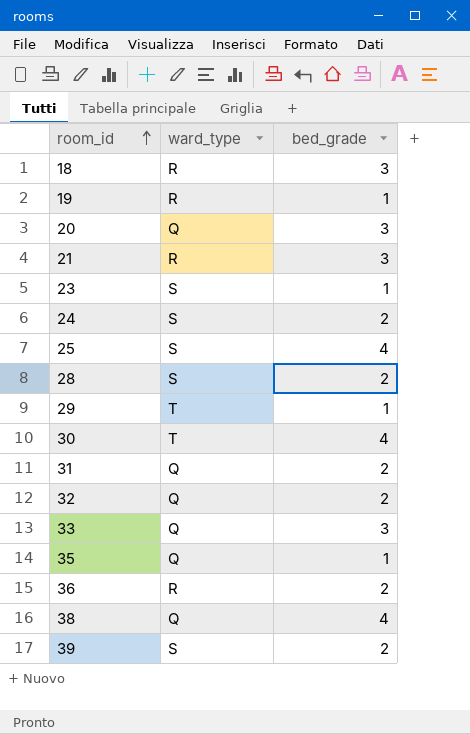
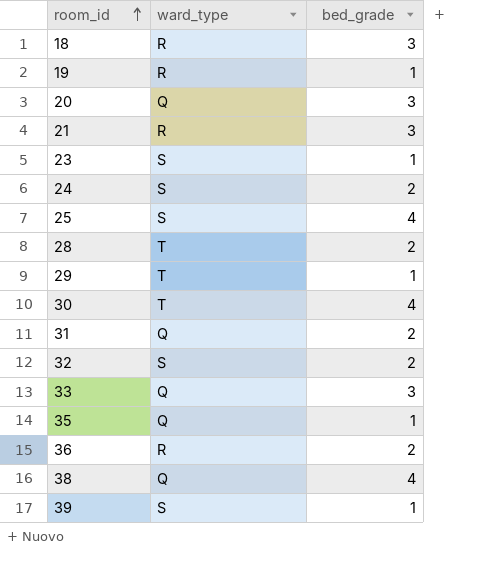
28 | ward_type: S -> T
32 | ward_type: Q -> S
39 | bed_grade: 2 -> 1

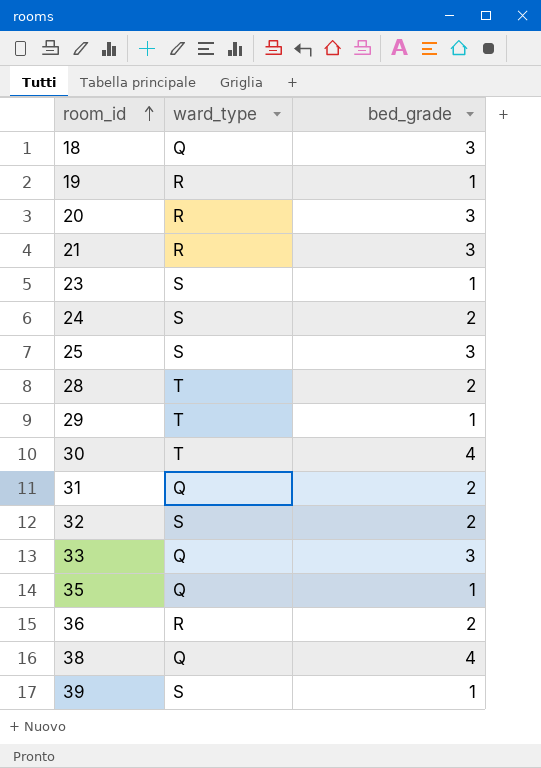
18 | ward_type: R -> Q
20 | ward_type: Q -> R
25 | bed_grade: 4 -> 3

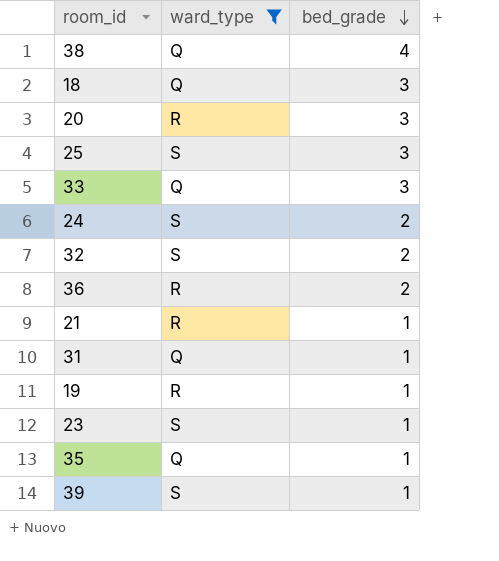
filter: none -> ward_type != T
row order: room_id ascending -> bed_grade descending
21 | bed_grade: 3 -> 1
31 | bed_grade: 2 -> 1

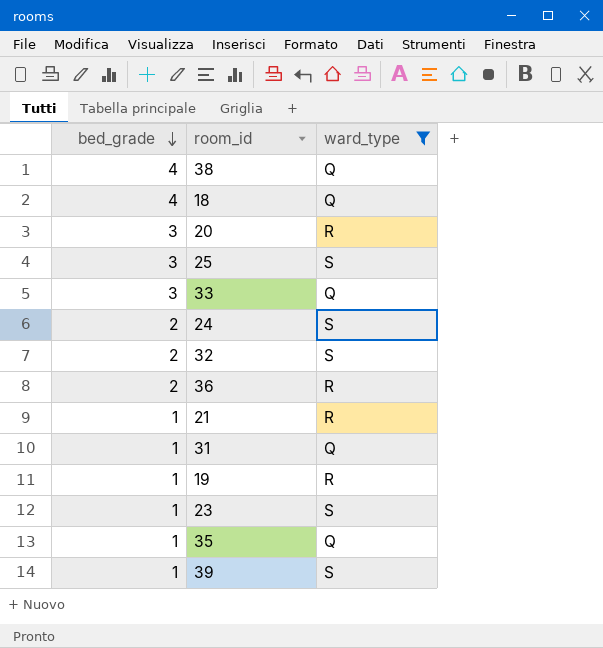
column bed_grade | position: 3 -> 1
18 | bed_grade: 3 -> 4

